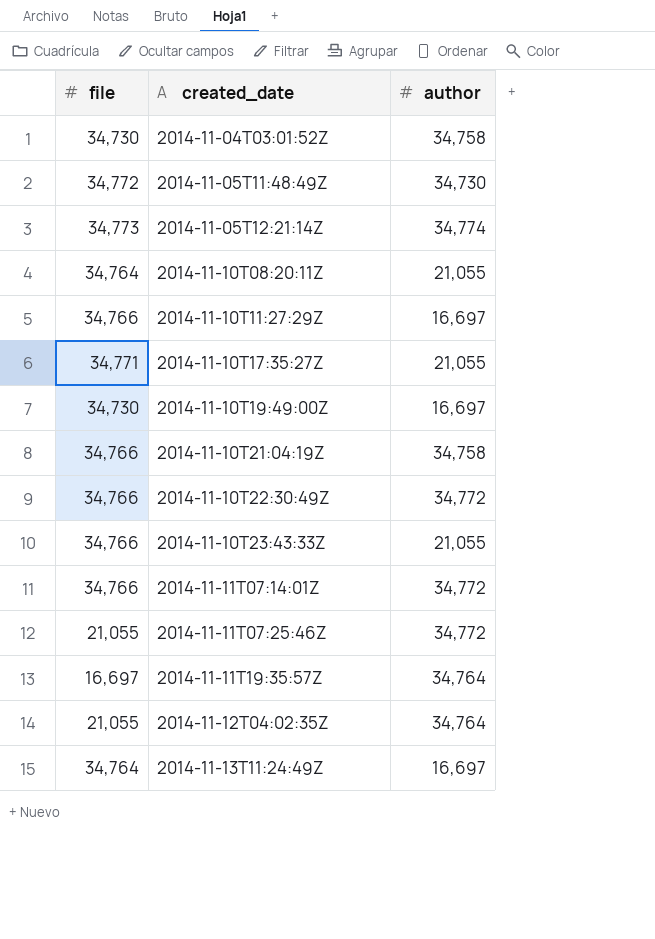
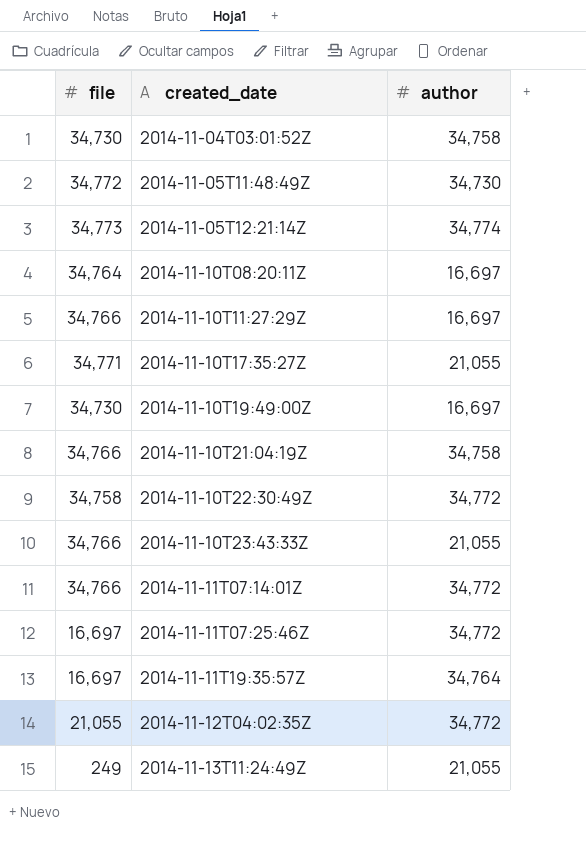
2014-11-10T08:20:11Z | author: 21,055 -> 16,697
2014-11-10T22:30:49Z | file: 34,766 -> 34,758
2014-11-11T07:25:46Z | file: 21,055 -> 16,697
2014-11-12T04:02:35Z | author: 34,764 -> 34,772
2014-11-13T11:24:49Z | file: 34,764 -> 249
2014-11-13T11:24:49Z | author: 16,697 -> 21,055

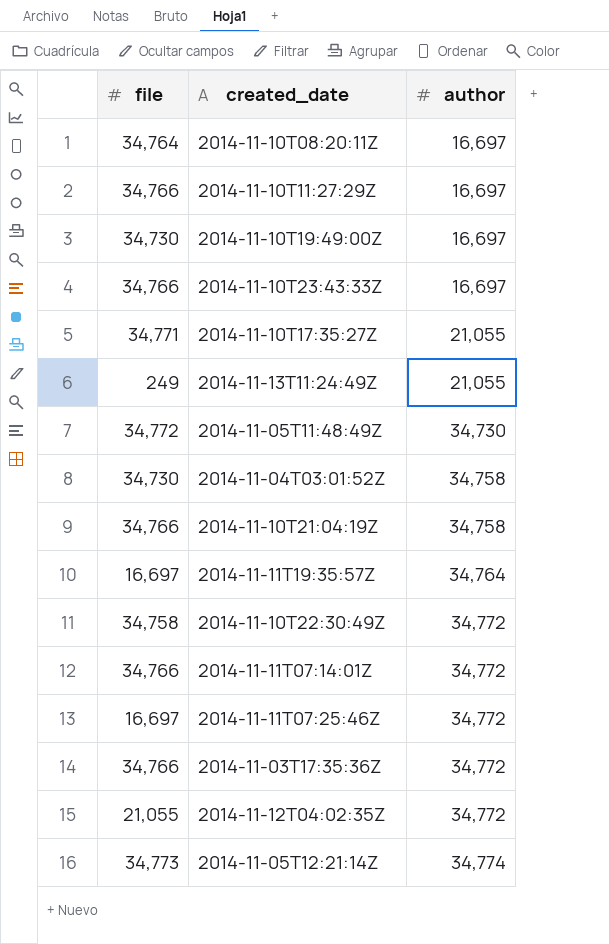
row order: created_date ascending -> author ascending
2014-11-10T23:43:33Z | author: 21,055 -> 16,697
row 2014-11-03T17:35:36Z: none -> 34,766 | 34,772

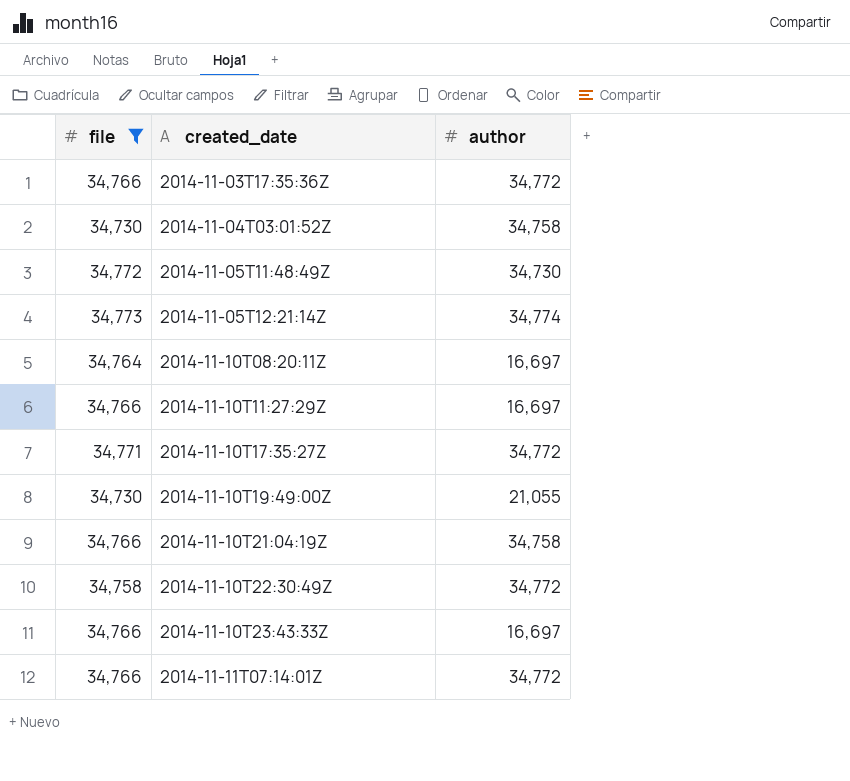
filter: none -> file >= 34,730
row order: author ascending -> created_date ascending
2014-11-10T17:35:27Z | author: 21,055 -> 34,772
2014-11-10T19:49:00Z | author: 16,697 -> 21,055

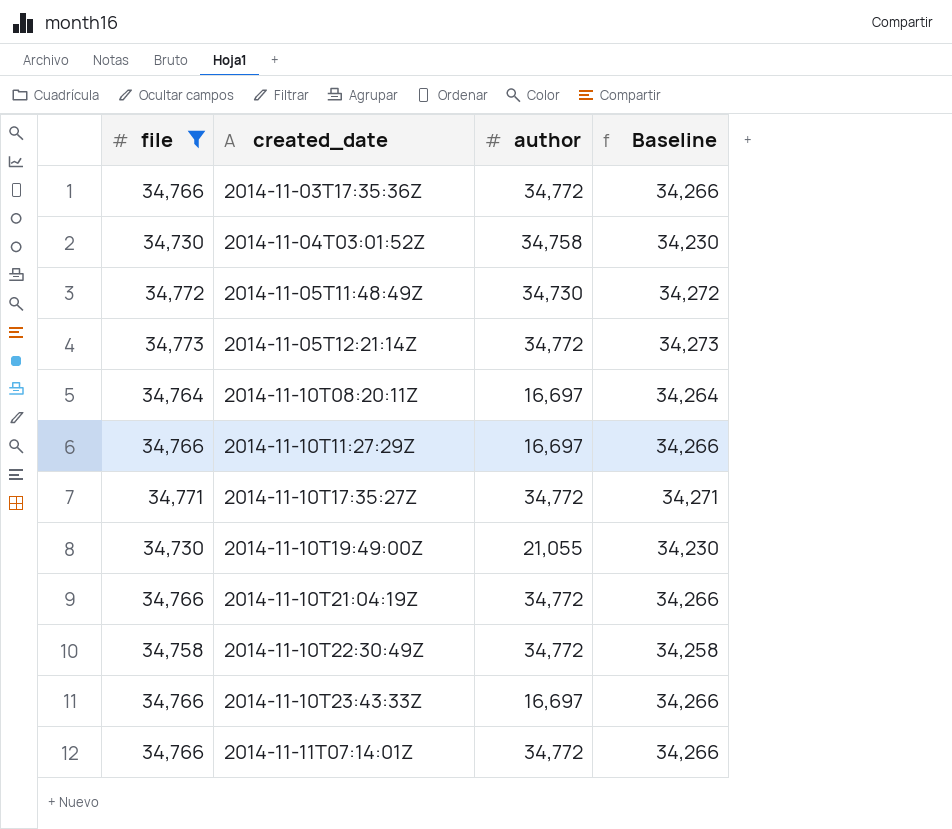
column Baseline | formula: none -> [file] - 500
2014-11-05T12:21:14Z | author: 34,774 -> 34,772
2014-11-10T21:04:19Z | author: 34,758 -> 34,772

